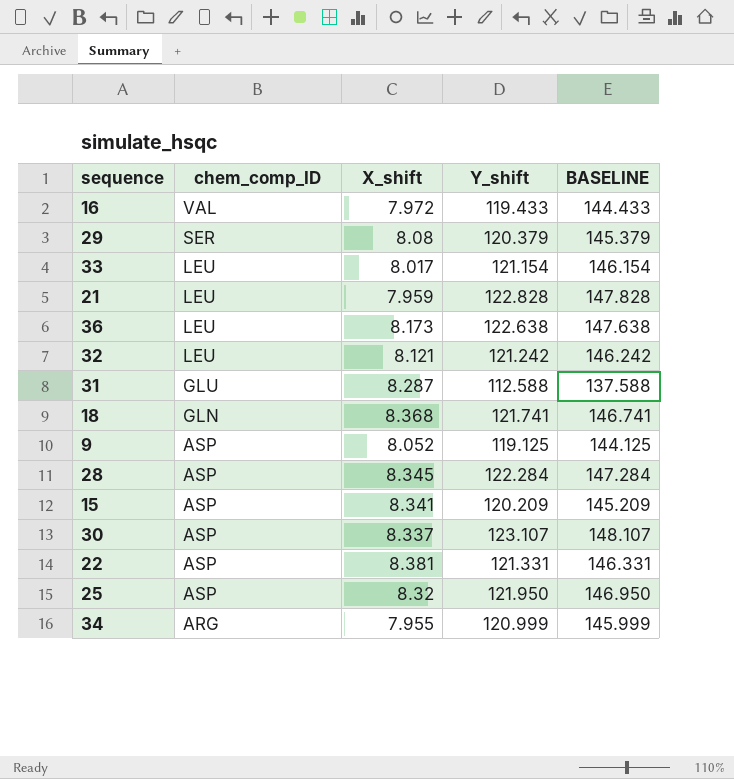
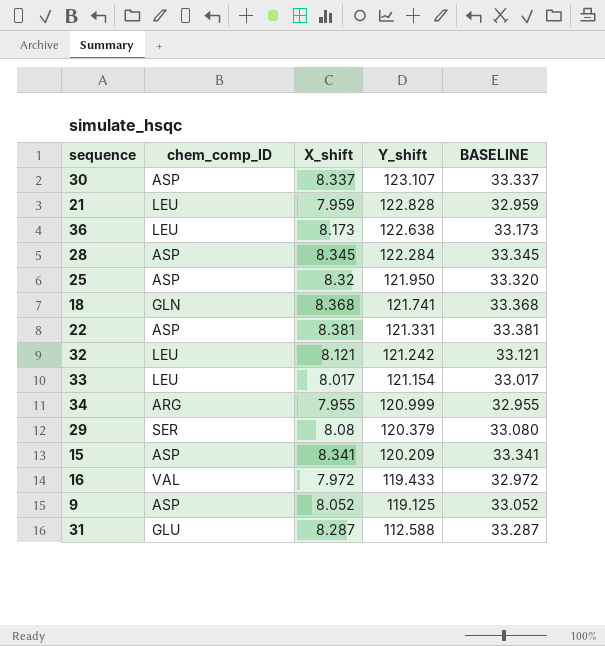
row order: chem_comp_ID descending -> Y_shift descending
column BASELINE | formula: [Y_shift] + 25 -> [X_shift] + 25

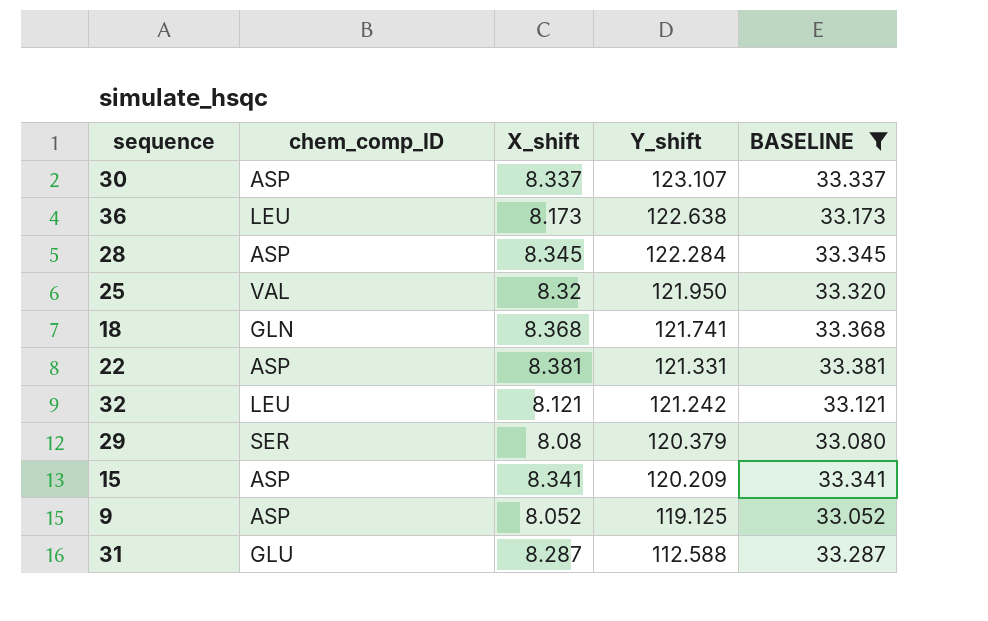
filter: none -> BASELINE >= 33.052
25 | chem_comp_ID: ASP -> VAL

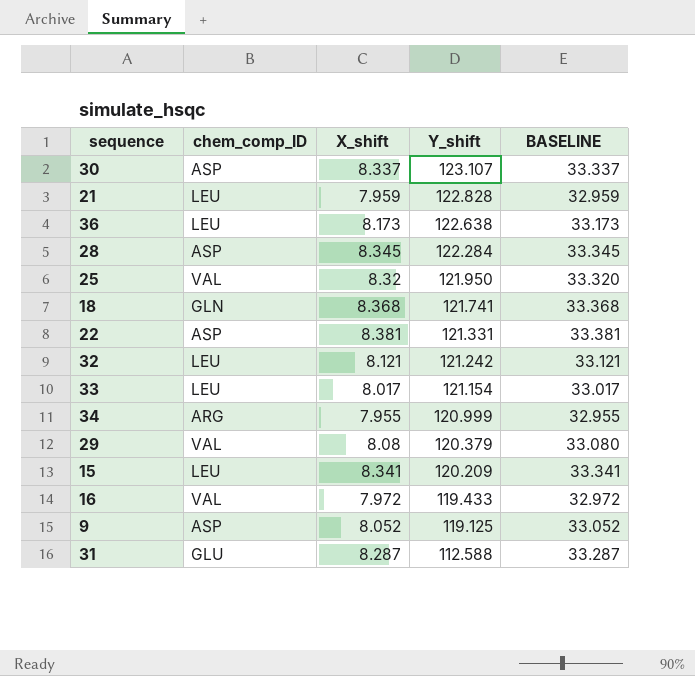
filter: BASELINE >= 33.052 -> none
29 | chem_comp_ID: SER -> VAL
15 | chem_comp_ID: ASP -> LEU

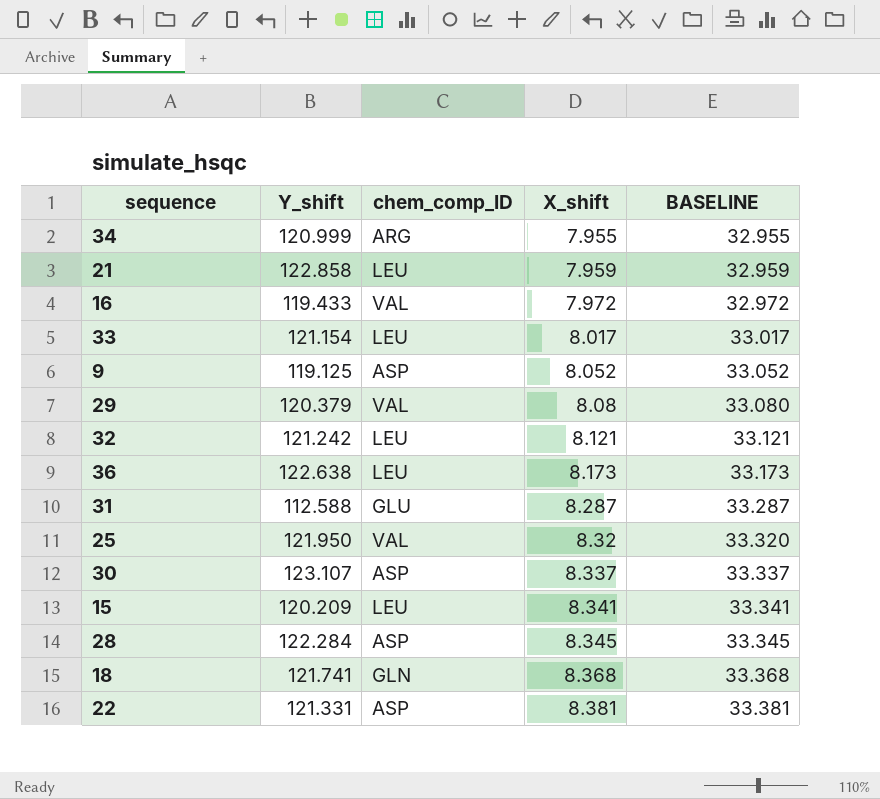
row order: Y_shift descending -> X_shift ascending
column Y_shift | position: 4 -> 2
21 | Y_shift: 122.828 -> 122.858

